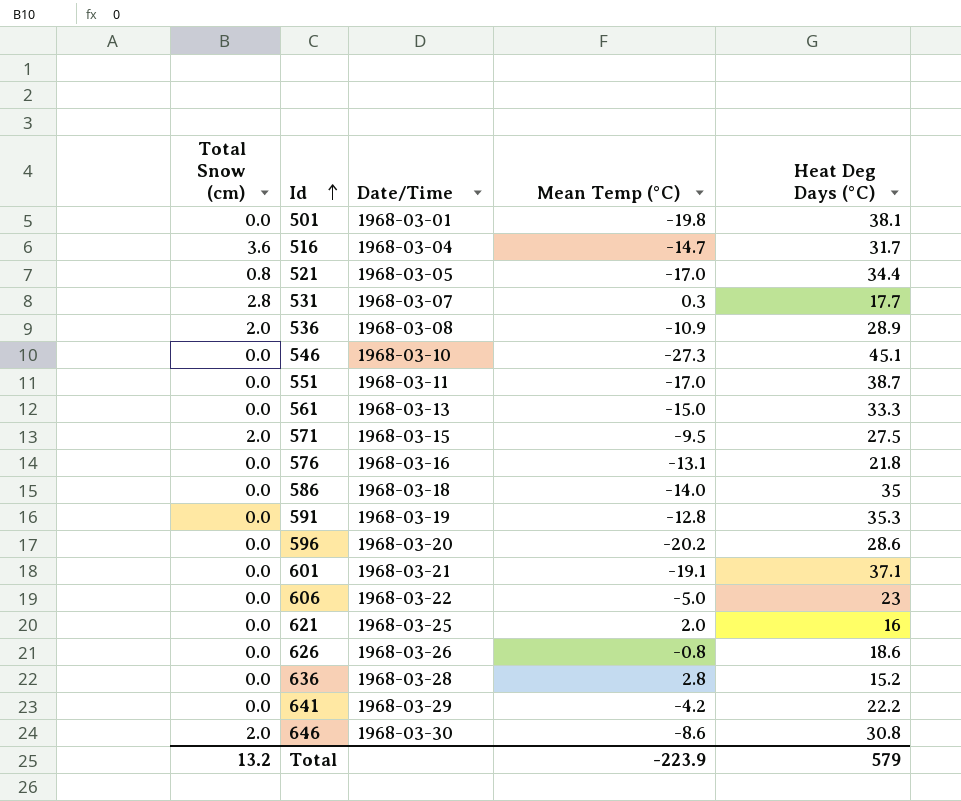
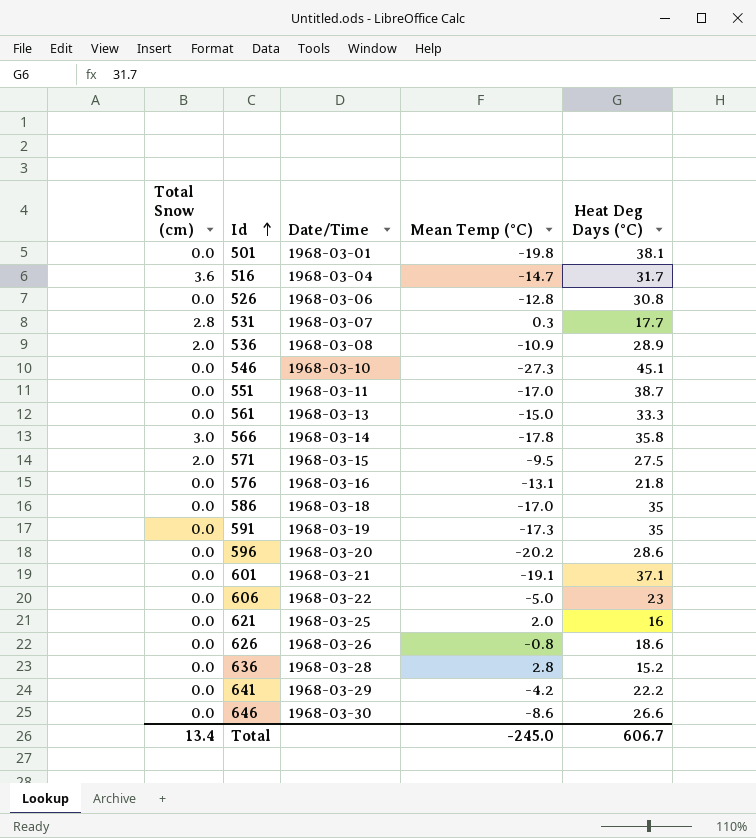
row 521: 0.8 | 1968-03-05 | -17.0 | 34.4 -> none
row 526: none -> 0.0 | 1968-03-06 | -12.8 | 30.8
row 566: none -> 3.0 | 1968-03-14 | -17.8 | 35.8
586 | Mean Temp (°C): -14.0 -> -17.0
591 | Mean Temp (°C): -12.8 -> -17.3
591 | Heat Deg Days (°C): 35.3 -> 35
646 | Total Snow (cm): 2.0 -> 0.0
646 | Heat Deg Days (°C): 30.8 -> 26.6
Total | Total Snow (cm): 13.2 -> 13.4
Total | Mean Temp (°C): -223.9 -> -245.0
Total | Heat Deg Days (°C): 579 -> 606.7

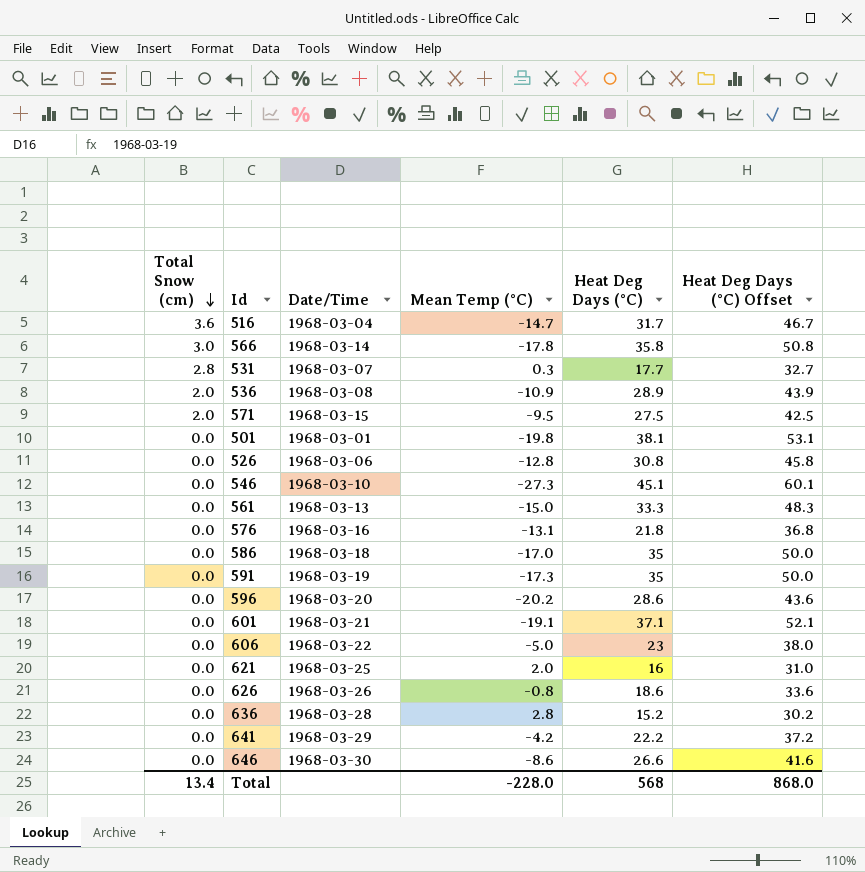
row order: Id ascending -> Total Snow (cm) descending
column Heat Deg Days (°C) Offset | formula: none -> [Heat Deg Days (°C)] + 15
row 551: 0.0 | 1968-03-11 | -17.0 | 38.7 -> none
Total | Mean Temp (°C): -245.0 -> -228.0
Total | Heat Deg Days (°C): 606.7 -> 568

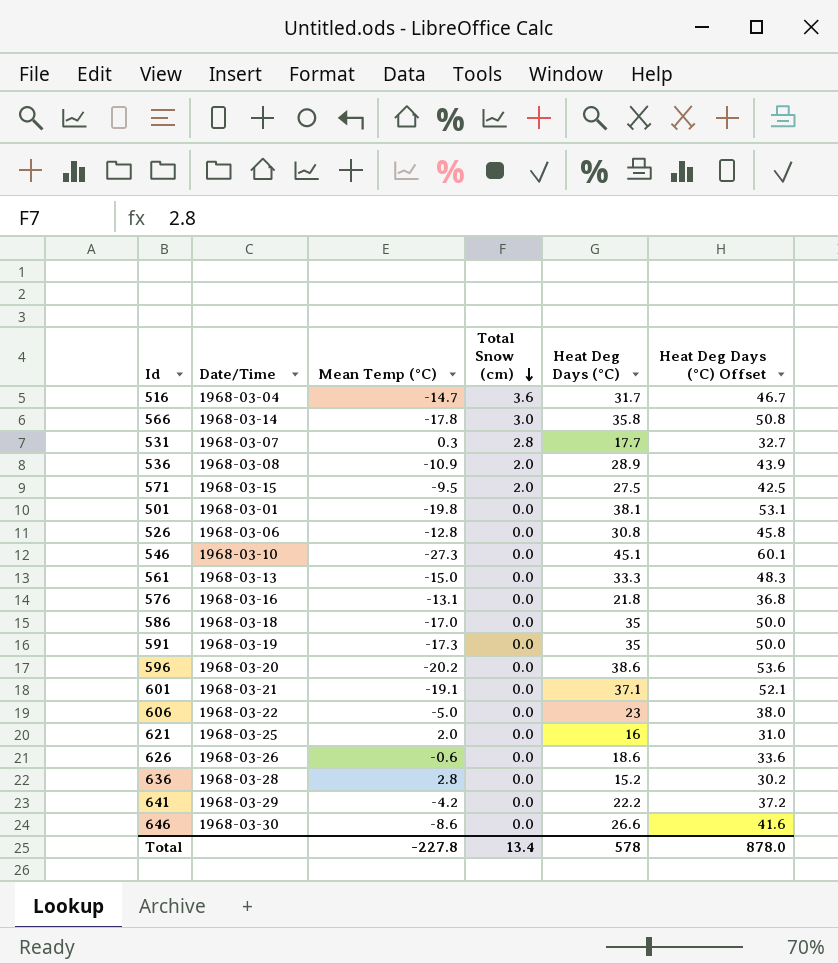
column Total Snow (cm) | position: 1 -> 4
596 | Heat Deg Days (°C): 28.6 -> 38.6
596 | Heat Deg Days (°C) Offset: 43.6 -> 53.6
626 | Mean Temp (°C): -0.8 -> -0.6
Total | Mean Temp (°C): -228.0 -> -227.8
Total | Heat Deg Days (°C): 568 -> 578
Total | Heat Deg Days (°C) Offset: 868.0 -> 878.0

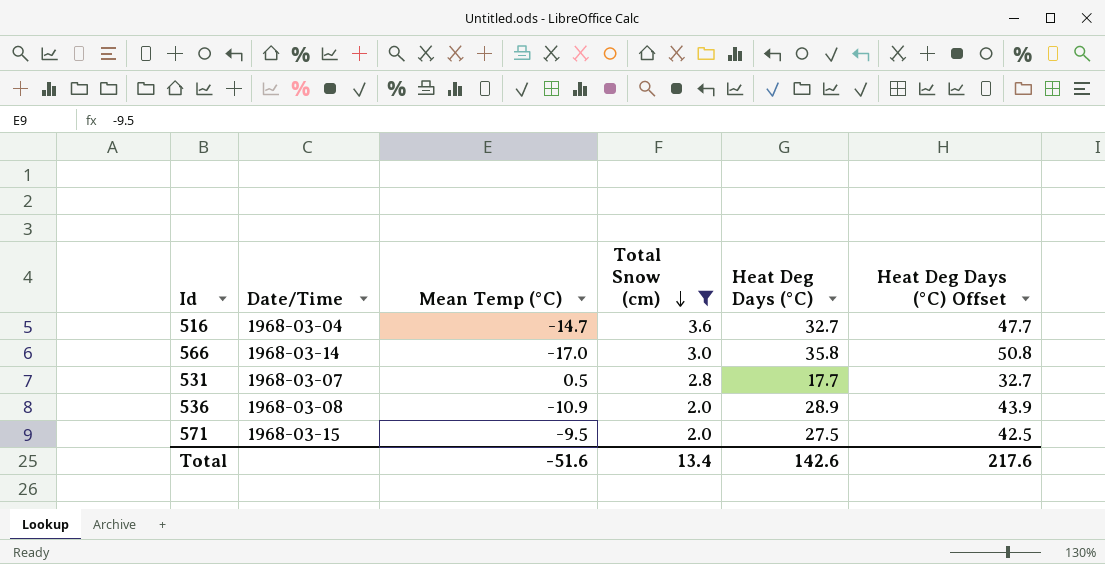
filter: none -> Total Snow (cm) != 0.0
516 | Heat Deg Days (°C): 31.7 -> 32.7
516 | Heat Deg Days (°C) Offset: 46.7 -> 47.7
566 | Mean Temp (°C): -17.8 -> -17.0
531 | Mean Temp (°C): 0.3 -> 0.5
Total | Mean Temp (°C): -227.8 -> -51.6
Total | Heat Deg Days (°C): 578 -> 142.6
Total | Heat Deg Days (°C) Offset: 878.0 -> 217.6

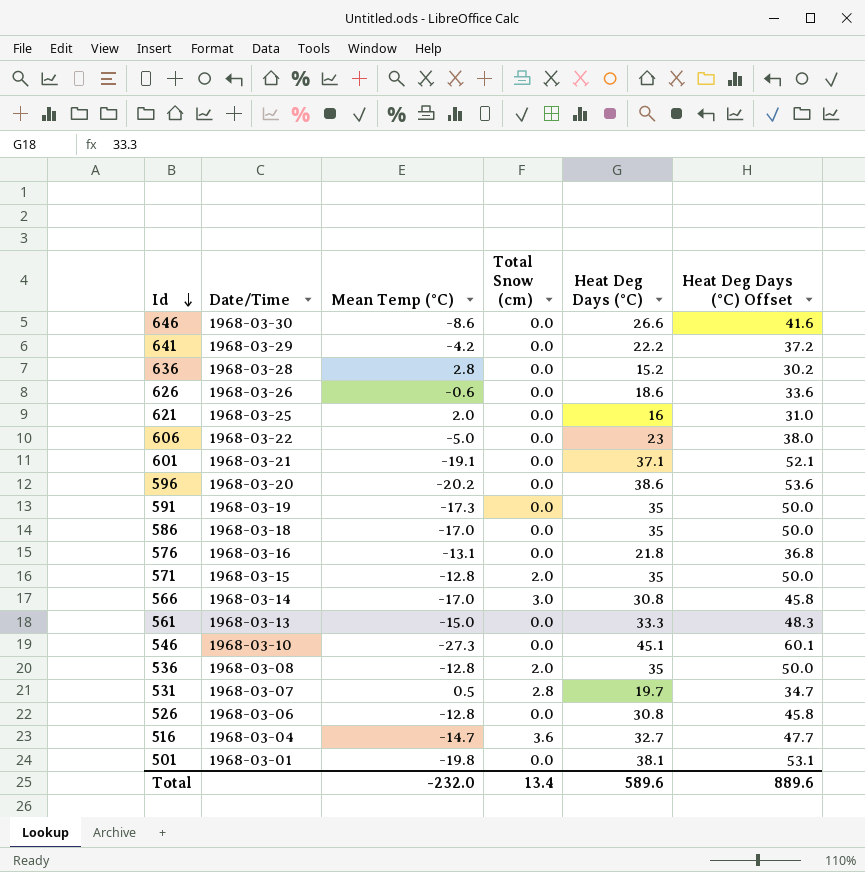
filter: Total Snow (cm) != 0.0 -> none
row order: Total Snow (cm) descending -> Id descending
571 | Mean Temp (°C): -9.5 -> -12.8
571 | Heat Deg Days (°C): 27.5 -> 35
571 | Heat Deg Days (°C) Offset: 42.5 -> 50.0
566 | Heat Deg Days (°C): 35.8 -> 30.8
566 | Heat Deg Days (°C) Offset: 50.8 -> 45.8
536 | Mean Temp (°C): -10.9 -> -12.8
536 | Heat Deg Days (°C): 28.9 -> 35
536 | Heat Deg Days (°C) Offset: 43.9 -> 50.0
531 | Heat Deg Days (°C): 17.7 -> 19.7
531 | Heat Deg Days (°C) Offset: 32.7 -> 34.7
Total | Mean Temp (°C): -51.6 -> -232.0
Total | Heat Deg Days (°C): 142.6 -> 589.6
Total | Heat Deg Days (°C) Offset: 217.6 -> 889.6

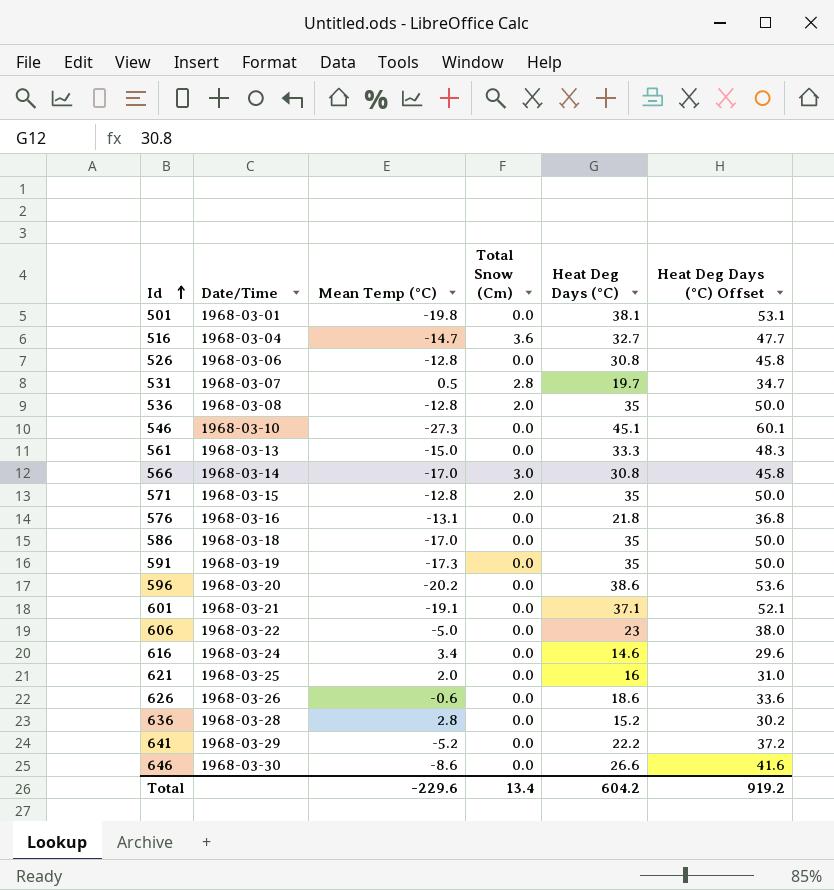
row order: Id descending -> Id ascending
column name: Total Snow (cm) -> Total Snow (Cm)
row 616: none -> 1968-03-24 | 3.4 | 0.0 | 14.6 | 29.6
641 | Mean Temp (°C): -4.2 -> -5.2
Total | Mean Temp (°C): -232.0 -> -229.6
Total | Heat Deg Days (°C): 589.6 -> 604.2
Total | Heat Deg Days (°C) Offset: 889.6 -> 919.2

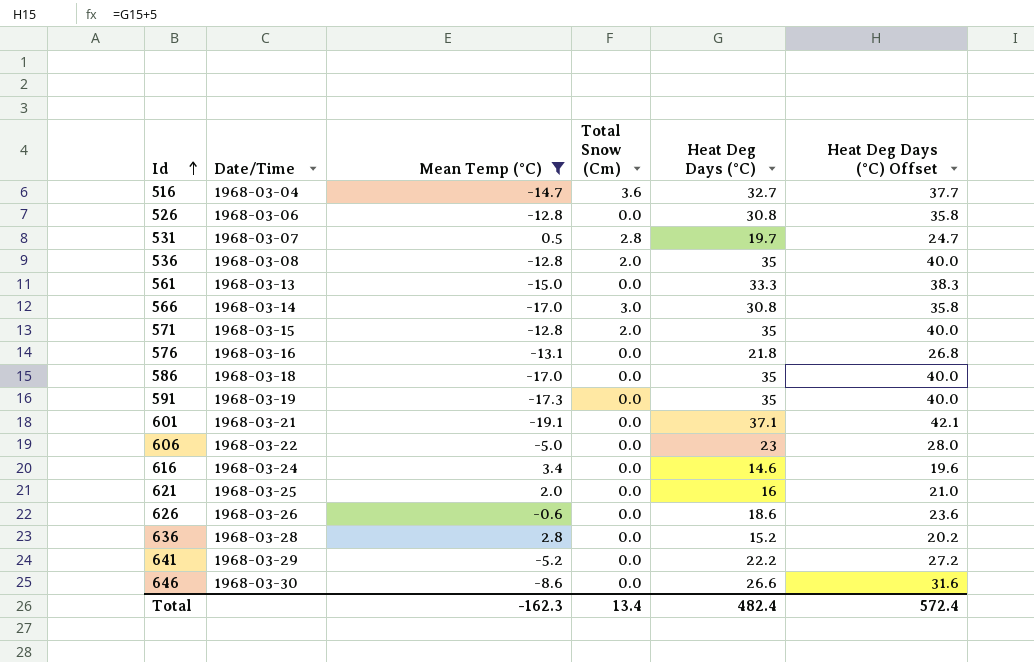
filter: none -> Mean Temp (°C) >= -19.1
column Heat Deg Days (°C) Offset | formula: [Heat Deg Days (°C)] + 15 -> [Heat Deg Days (°C)] + 5
Total | Mean Temp (°C): -229.6 -> -162.3
Total | Heat Deg Days (°C): 604.2 -> 482.4
Total | Heat Deg Days (°C) Offset: 919.2 -> 572.4

